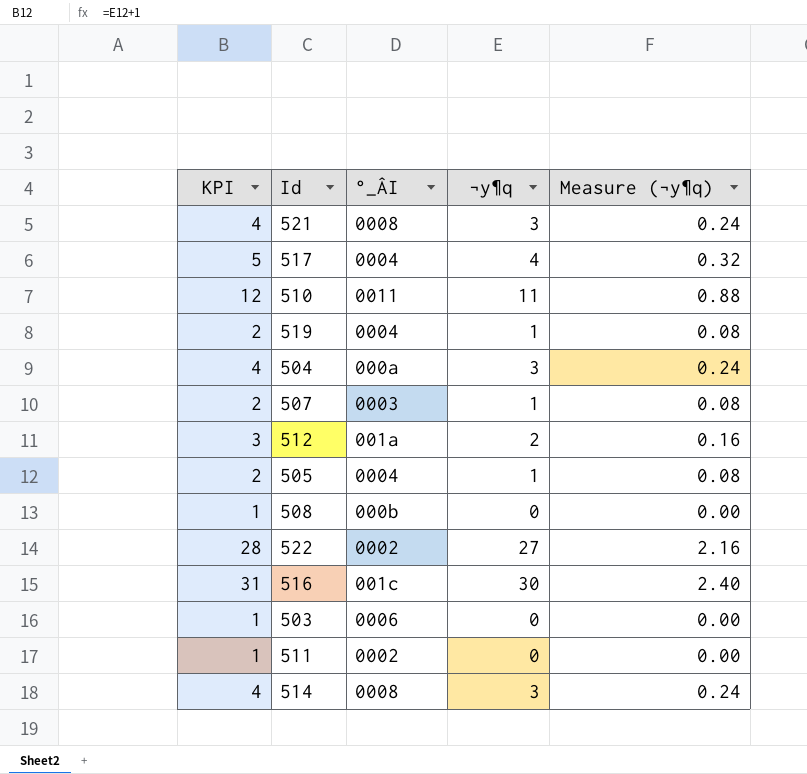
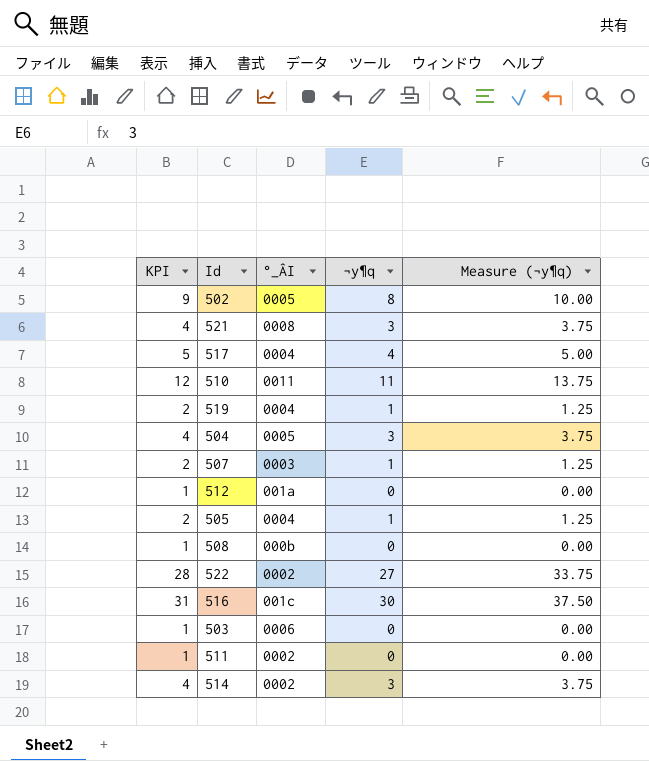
column Measure (¬y¶q) | formula: [¬y¶q] * 0.08 -> [¬y¶q] * 1.25
row 502: none -> 9 | 0005 | 8 | 10.00
504 | °_ÂI: 000a -> 0005
512 | KPI: 3 -> 1
512 | ¬y¶q: 2 -> 0
514 | °_ÂI: 0008 -> 0002

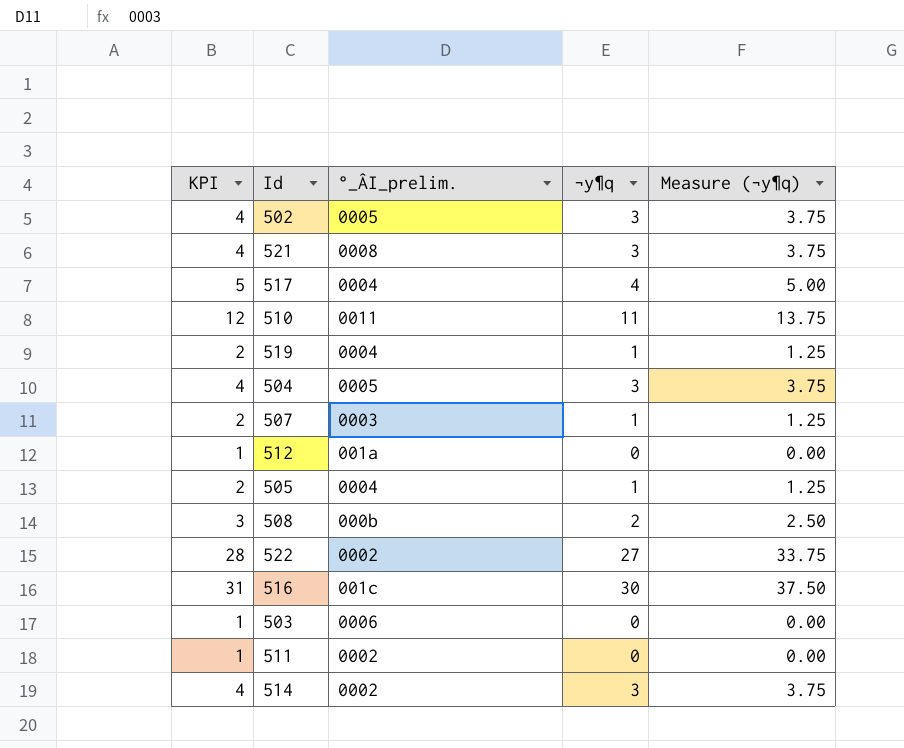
column name: °_ÂI -> °_ÂI_prelim.
502 | KPI: 9 -> 4
502 | ¬y¶q: 8 -> 3
502 | Measure (¬y¶q): 10.00 -> 3.75
508 | KPI: 1 -> 3
508 | ¬y¶q: 0 -> 2
508 | Measure (¬y¶q): 0.00 -> 2.50

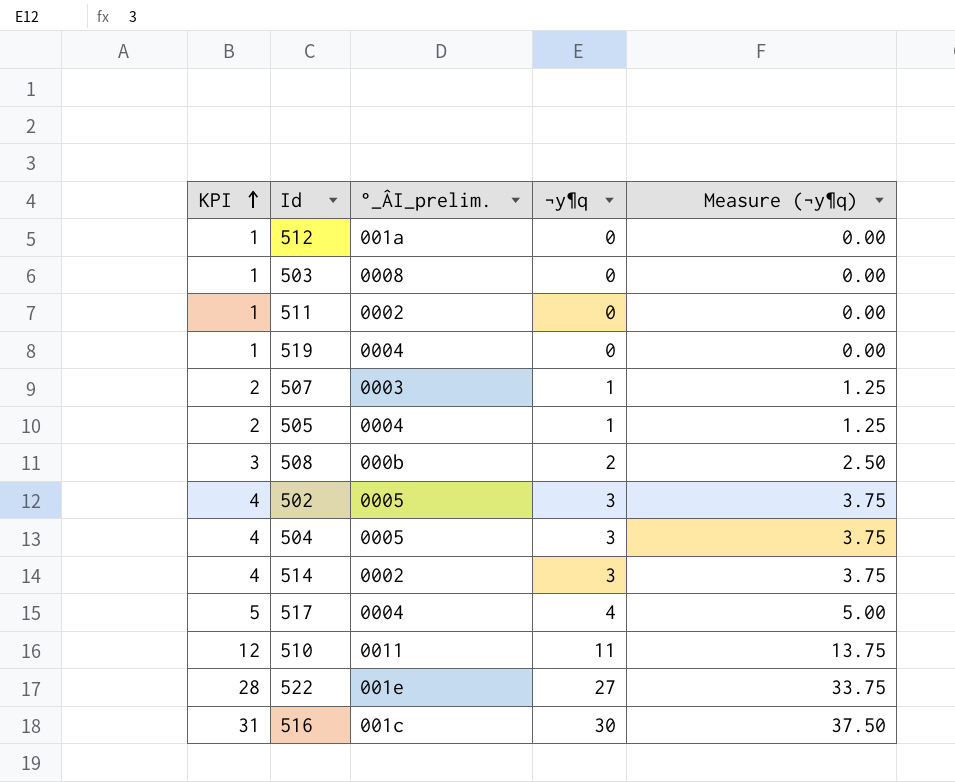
row order: none -> KPI ascending
row 521: 4 | 0008 | 3 | 3.75 -> none
503 | °_ÂI_prelim.: 0006 -> 0008
519 | KPI: 2 -> 1
519 | ¬y¶q: 1 -> 0
519 | Measure (¬y¶q): 1.25 -> 0.00
522 | °_ÂI_prelim.: 0002 -> 001e

